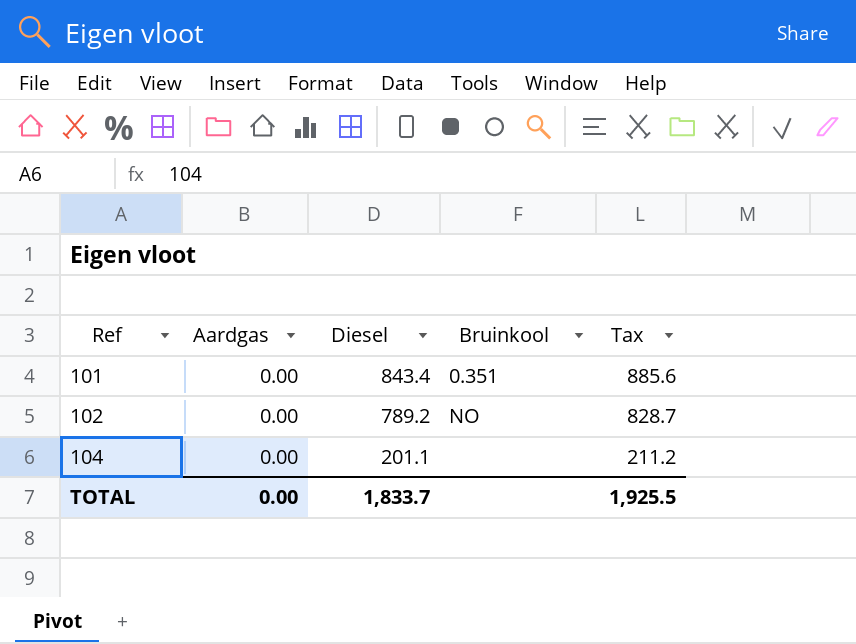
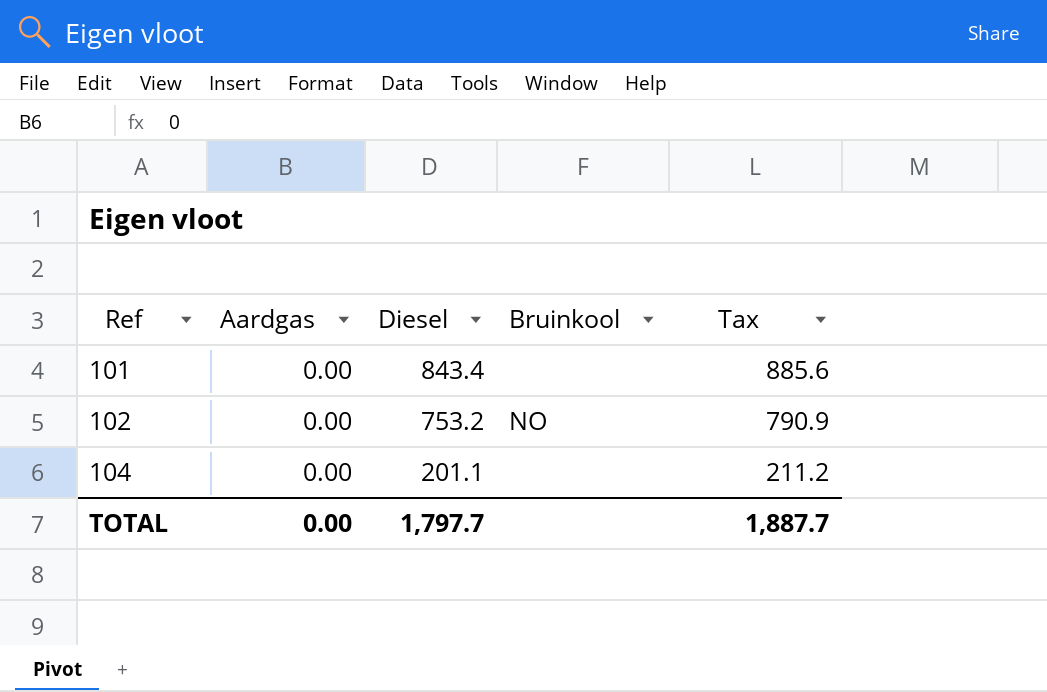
101 | Bruinkool: 0.351 -> none
102 | Diesel: 789.2 -> 753.2
102 | Tax: 828.7 -> 790.9
TOTAL | Diesel: 1,833.7 -> 1,797.7
TOTAL | Tax: 1,925.5 -> 1,887.7

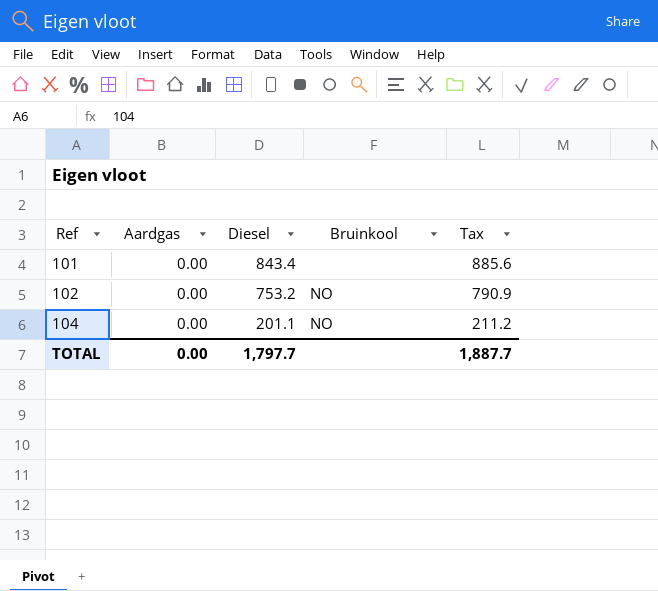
104 | Bruinkool: none -> NO

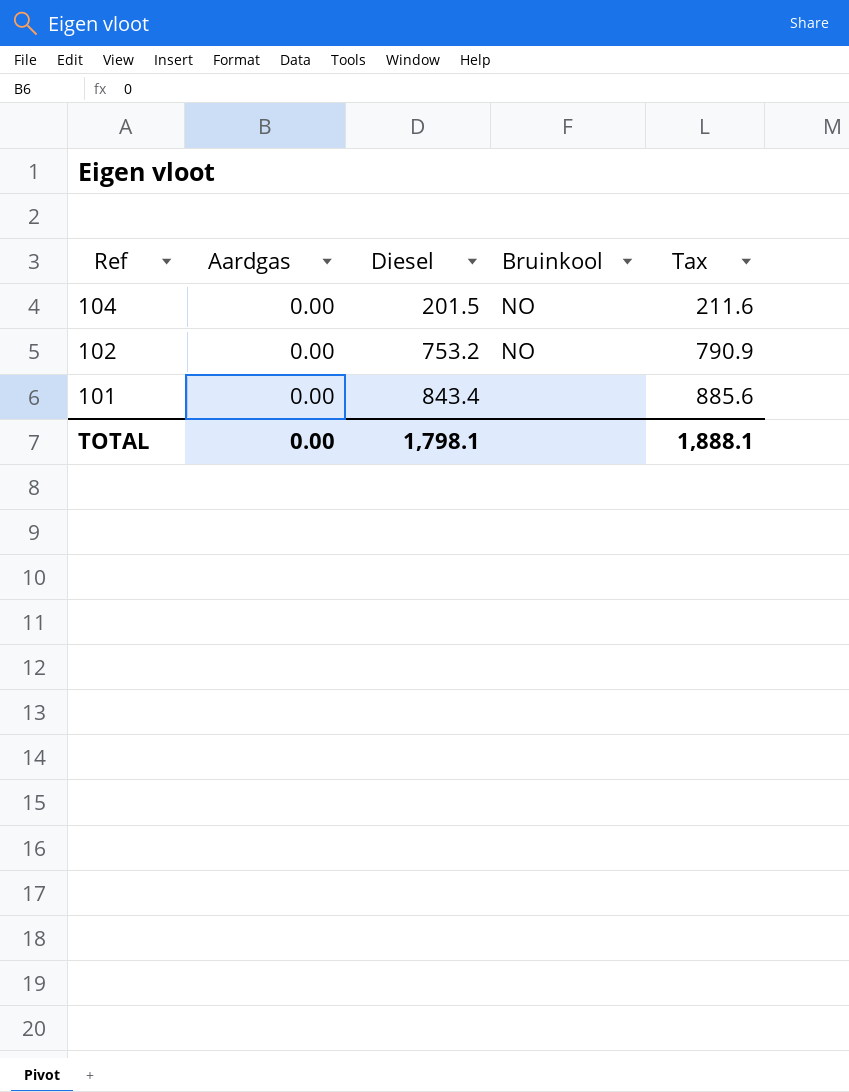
row order: Ref ascending -> Ref descending
104 | Diesel: 201.1 -> 201.5
104 | Tax: 211.2 -> 211.6
TOTAL | Diesel: 1,797.7 -> 1,798.1
TOTAL | Tax: 1,887.7 -> 1,888.1

